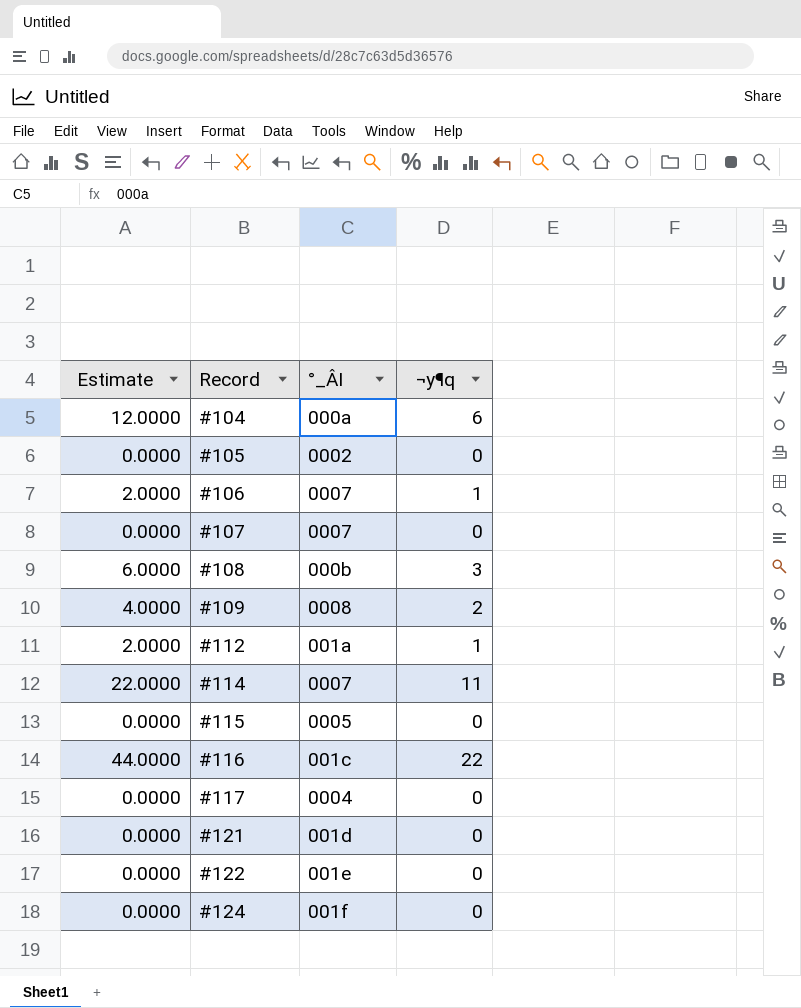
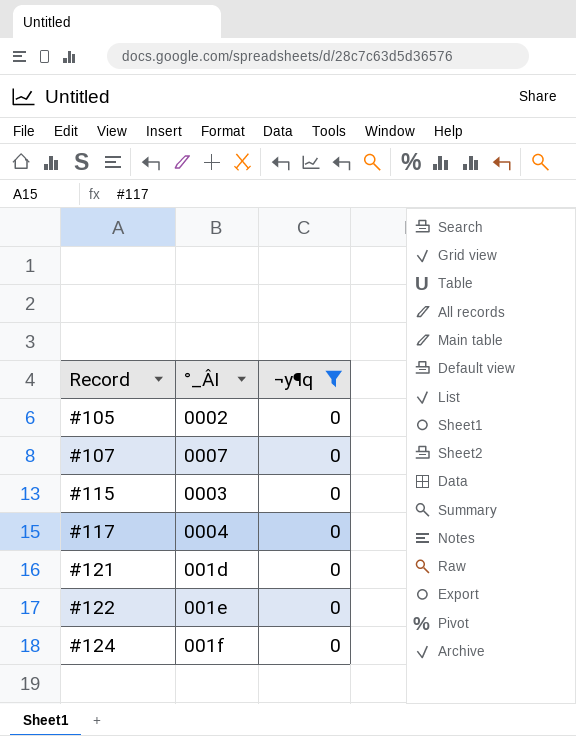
filter: none -> ¬y¶q = 0
column Estimate | formula: [¬y¶q] * 2 -> none
#115 | °_ÂI: 0005 -> 0003

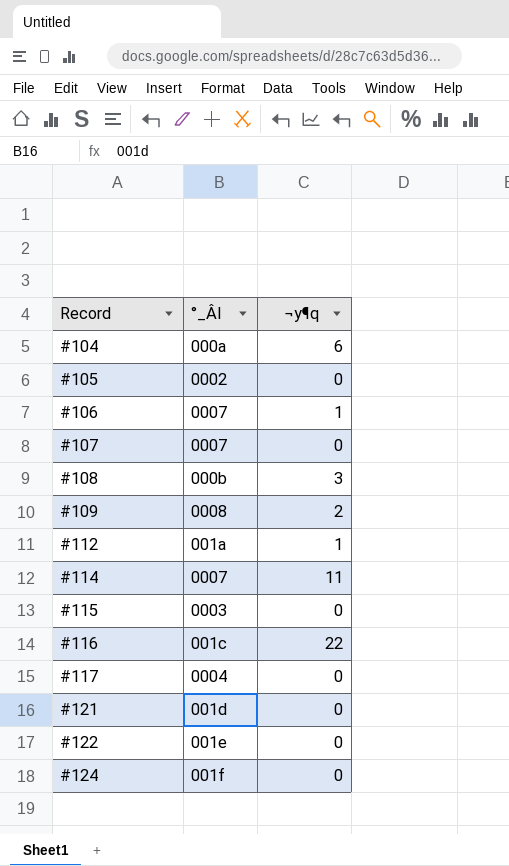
filter: ¬y¶q = 0 -> none

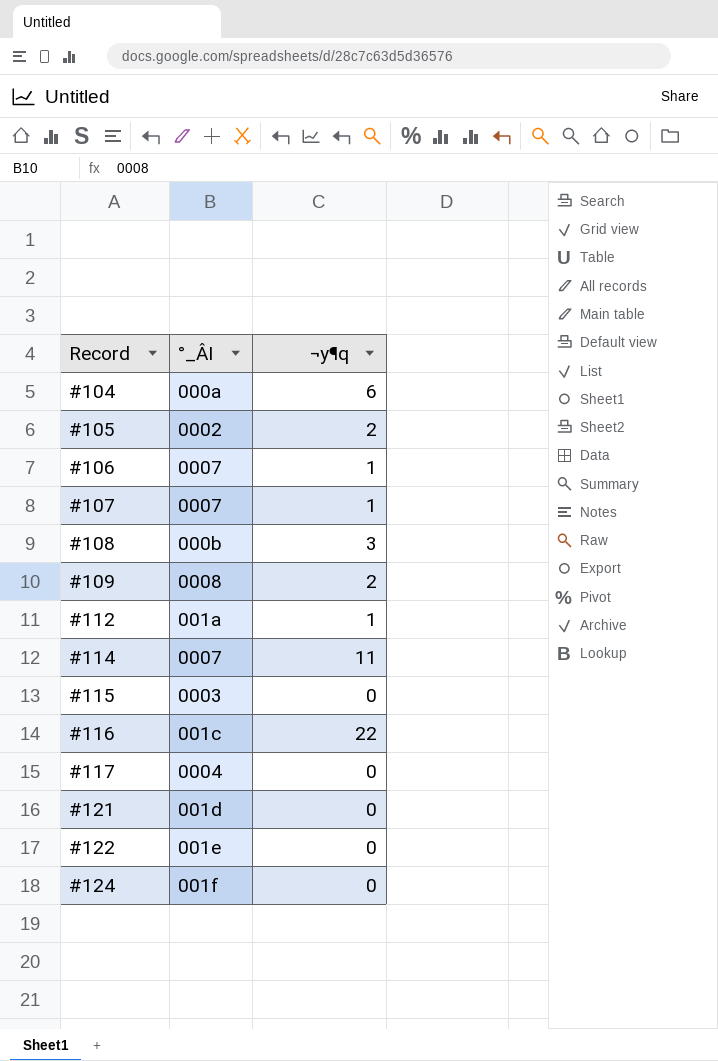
#105 | ¬y¶q: 0 -> 2
#107 | ¬y¶q: 0 -> 1

